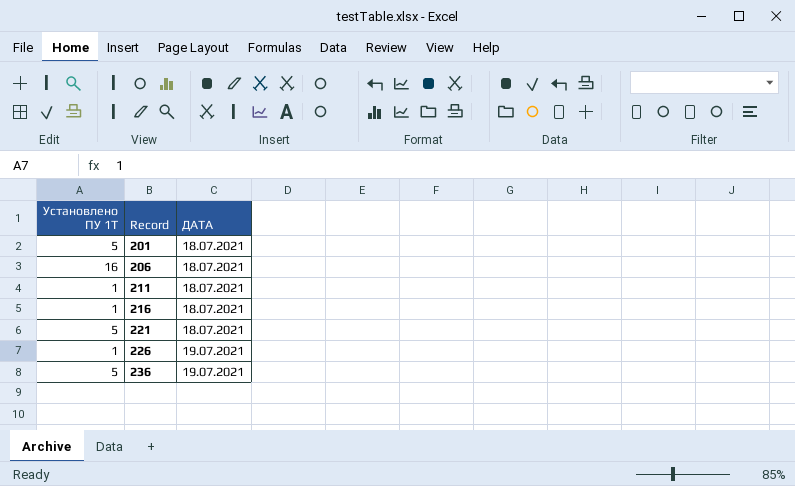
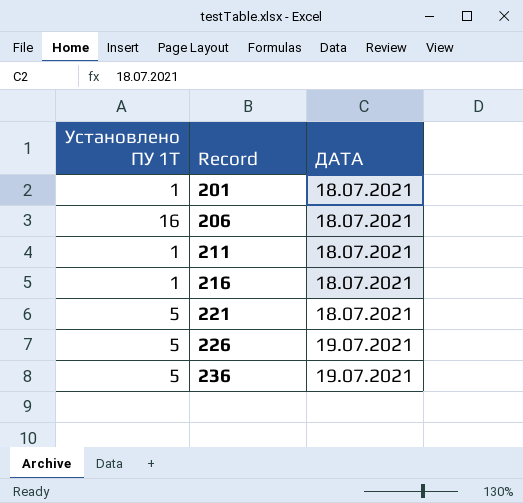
201 | Установлено ПУ 1Т: 5 -> 1
226 | Установлено ПУ 1Т: 1 -> 5

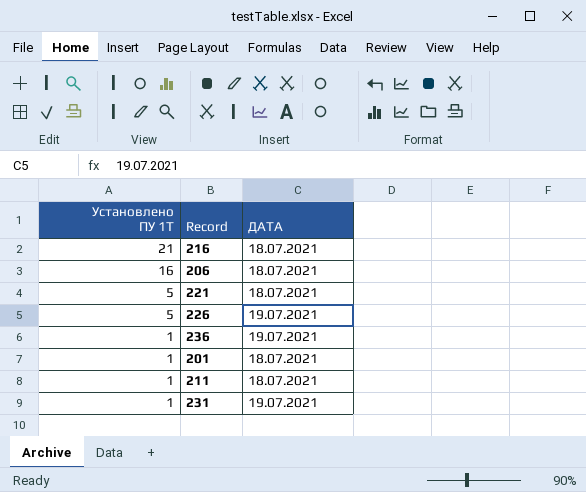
row order: Record ascending -> Установлено ПУ 1Т descending
216 | Установлено ПУ 1Т: 1 -> 21
236 | Установлено ПУ 1Т: 5 -> 1
row 231: none -> 1 | 19.07.2021

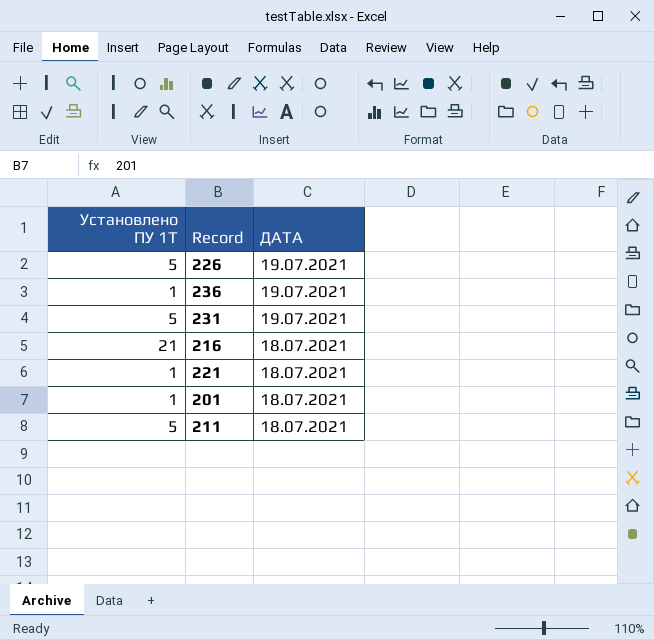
row order: Установлено ПУ 1Т descending -> ДАТА descending
row 206: 16 | 18.07.2021 -> none
231 | Установлено ПУ 1Т: 1 -> 5
221 | Установлено ПУ 1Т: 5 -> 1
211 | Установлено ПУ 1Т: 1 -> 5

